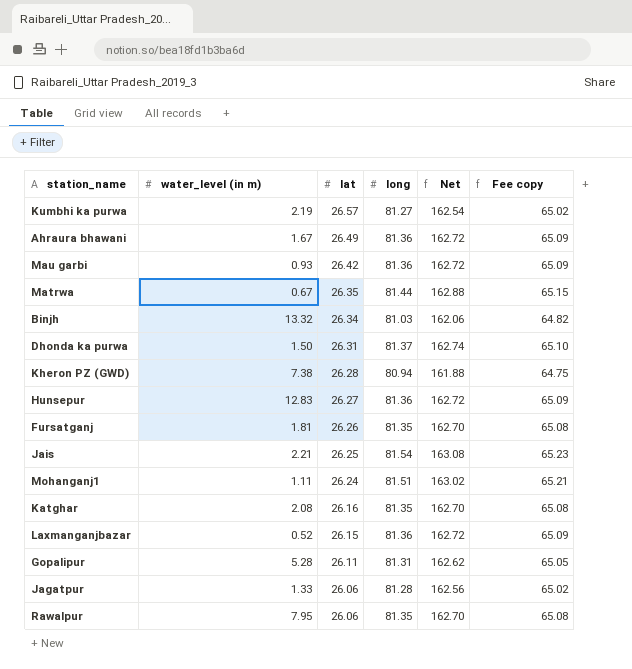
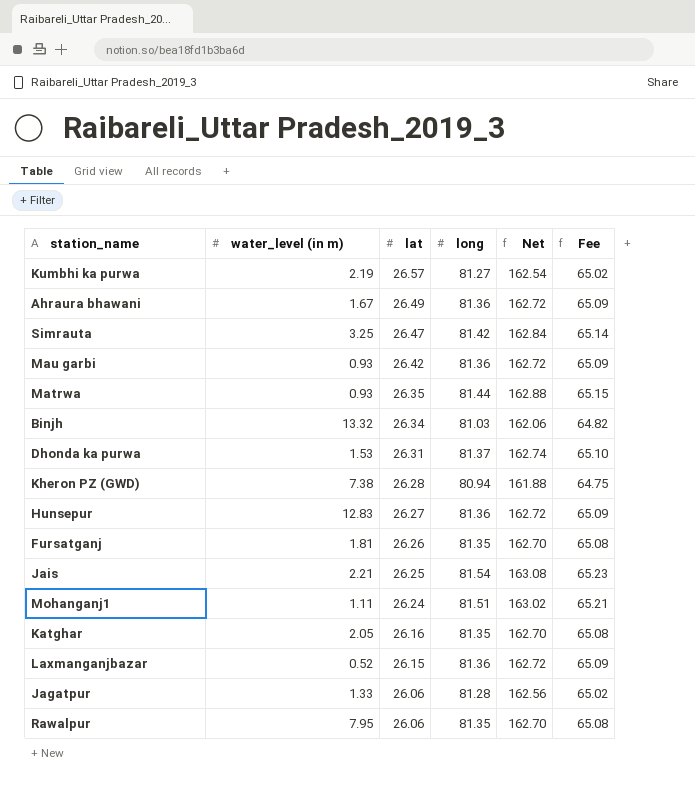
column name: Fee copy -> Fee
row Gopalipur: 5.28 | 26.11 | 81.31 | 162.62 | 65.05 -> none
row Simrauta: none -> 3.25 | 26.47 | 81.42 | 162.84 | 65.14
Matrwa | water_level (in m): 0.67 -> 0.93
Dhonda ka purwa | water_level (in m): 1.50 -> 1.53
Katghar | water_level (in m): 2.08 -> 2.05

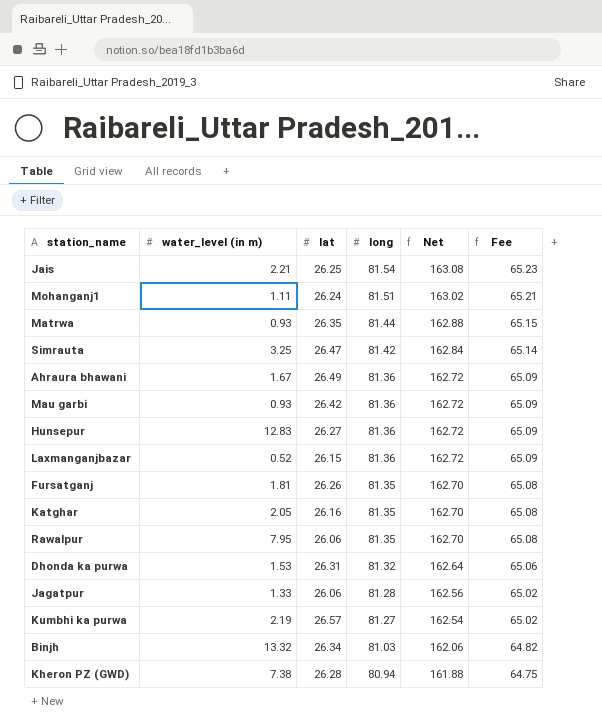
row order: lat descending -> long descending
Dhonda ka purwa | long: 81.37 -> 81.32
Dhonda ka purwa | Net: 162.74 -> 162.64
Dhonda ka purwa | Fee: 65.10 -> 65.06

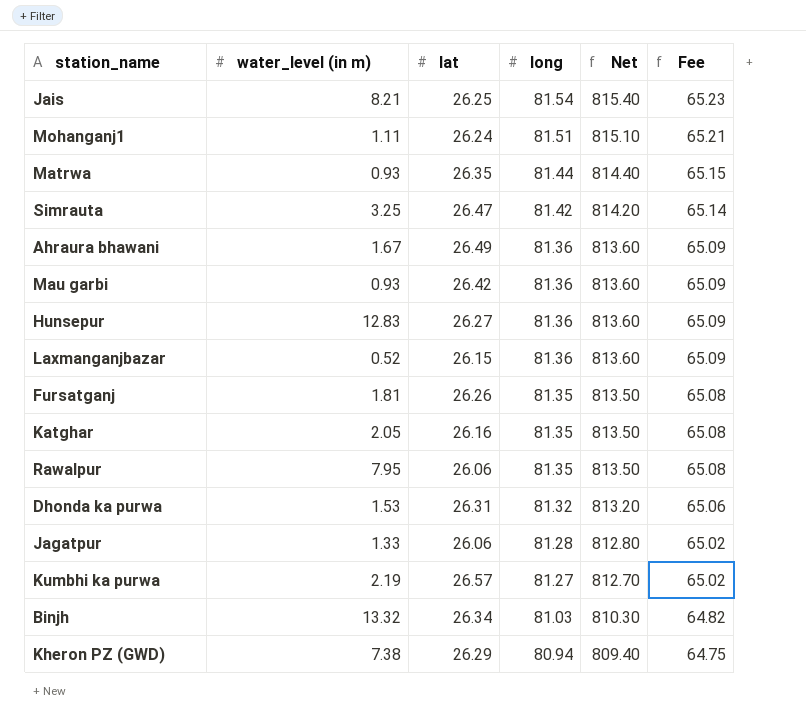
column Net | formula: [long] * 2 -> [long] * 10
Jais | water_level (in m): 2.21 -> 8.21
Kheron PZ (GWD) | lat: 26.28 -> 26.29

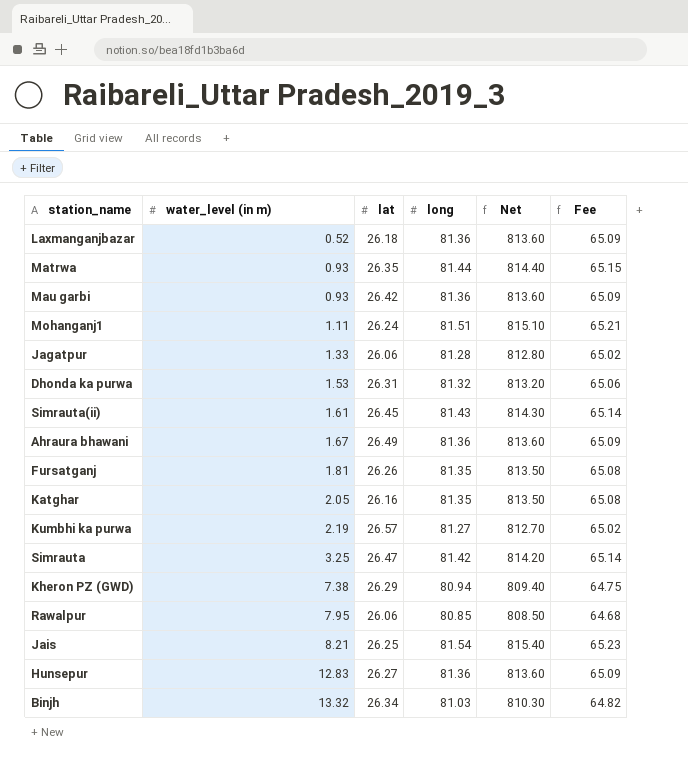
row order: long descending -> water_level (in m) ascending
Laxmanganjbazar | lat: 26.15 -> 26.18
row Simrauta(ii): none -> 1.61 | 26.45 | 81.43 | 814.30 | 65.14
Rawalpur | long: 81.35 -> 80.85
Rawalpur | Net: 813.50 -> 808.50
Rawalpur | Fee: 65.08 -> 64.68

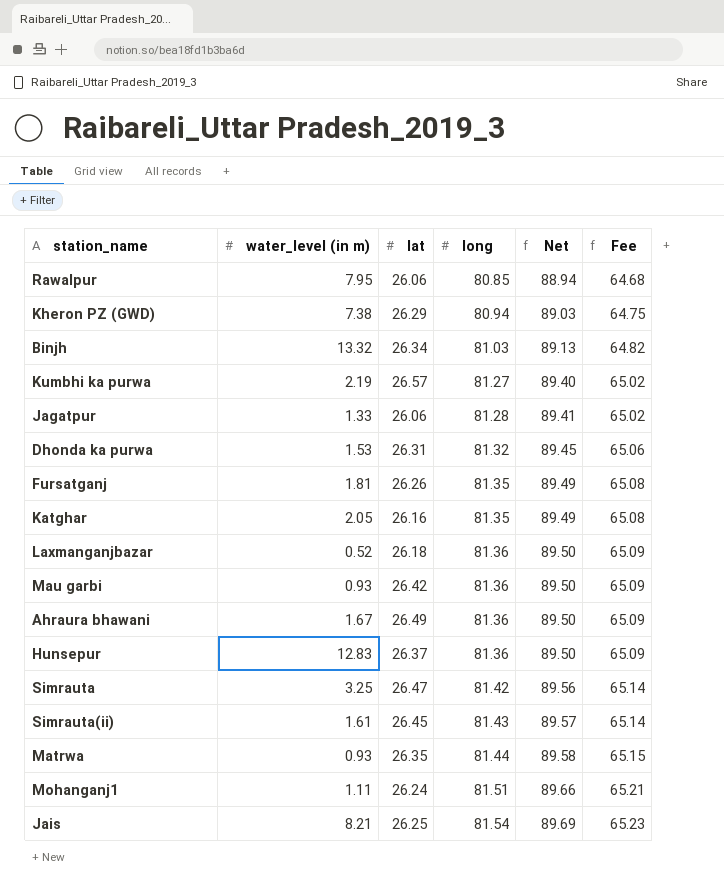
row order: water_level (in m) ascending -> long ascending
column Net | formula: [long] * 10 -> [long] * 1.1
Hunsepur | lat: 26.27 -> 26.37

